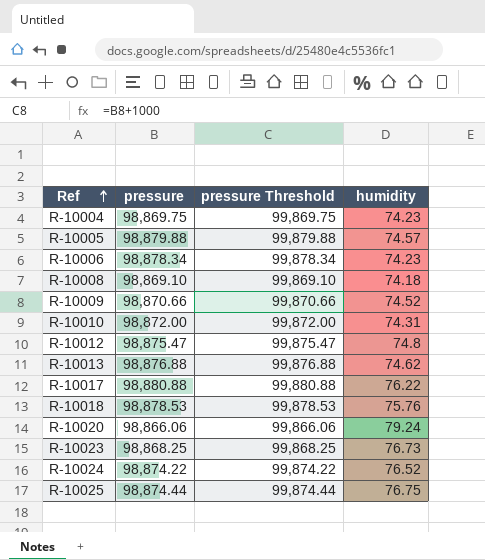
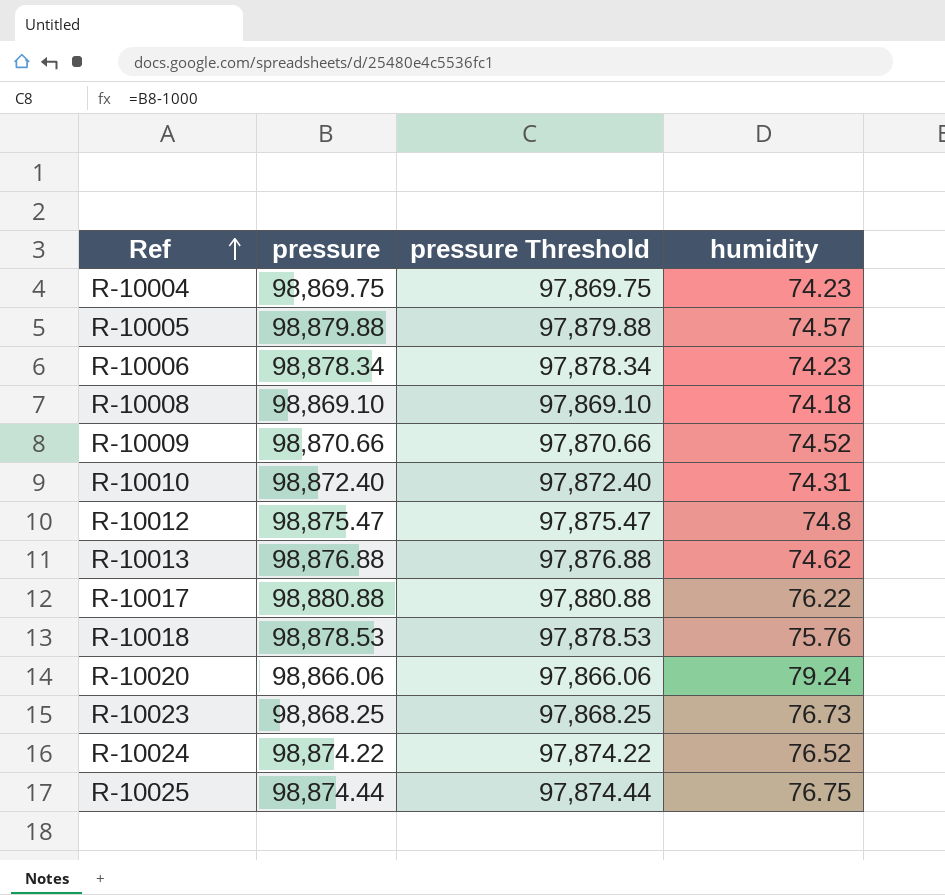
column pressure Threshold | formula: [pressure] + 1000 -> [pressure] - 1000
R-10010 | pressure: 98,872.00 -> 98,872.40

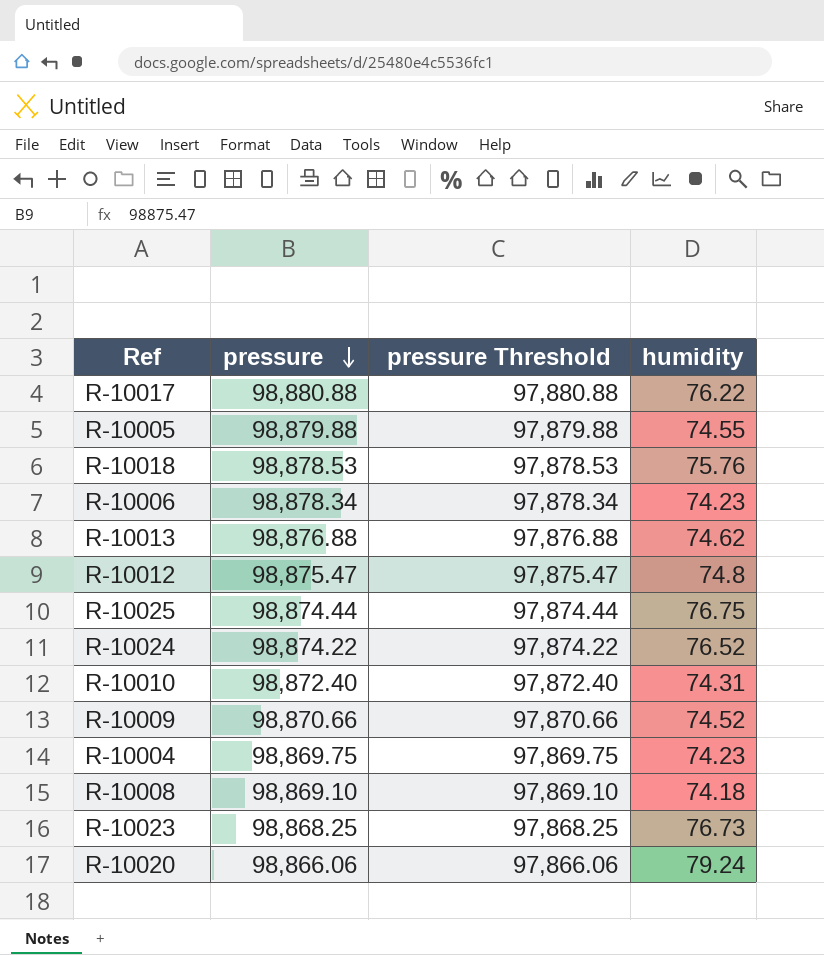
row order: Ref ascending -> pressure descending
R-10005 | humidity: 74.57 -> 74.55

